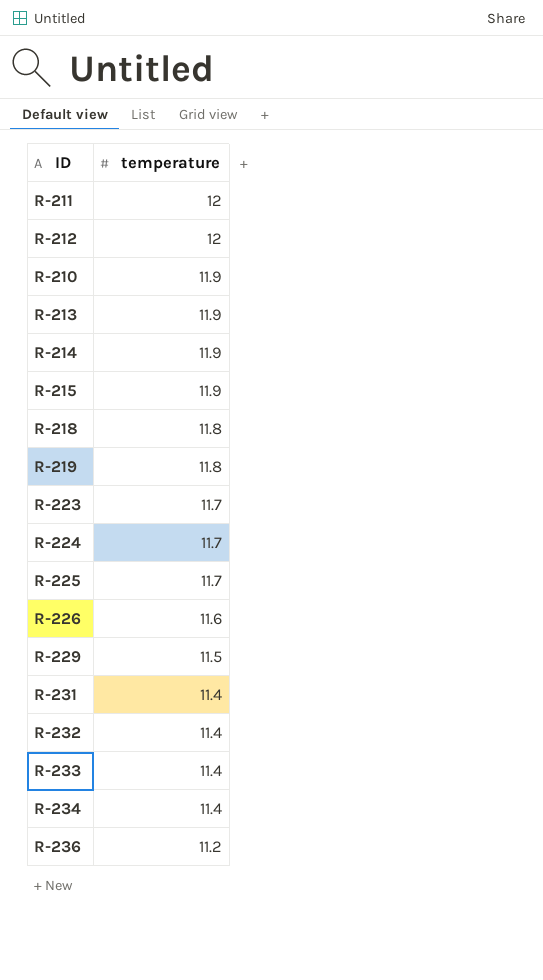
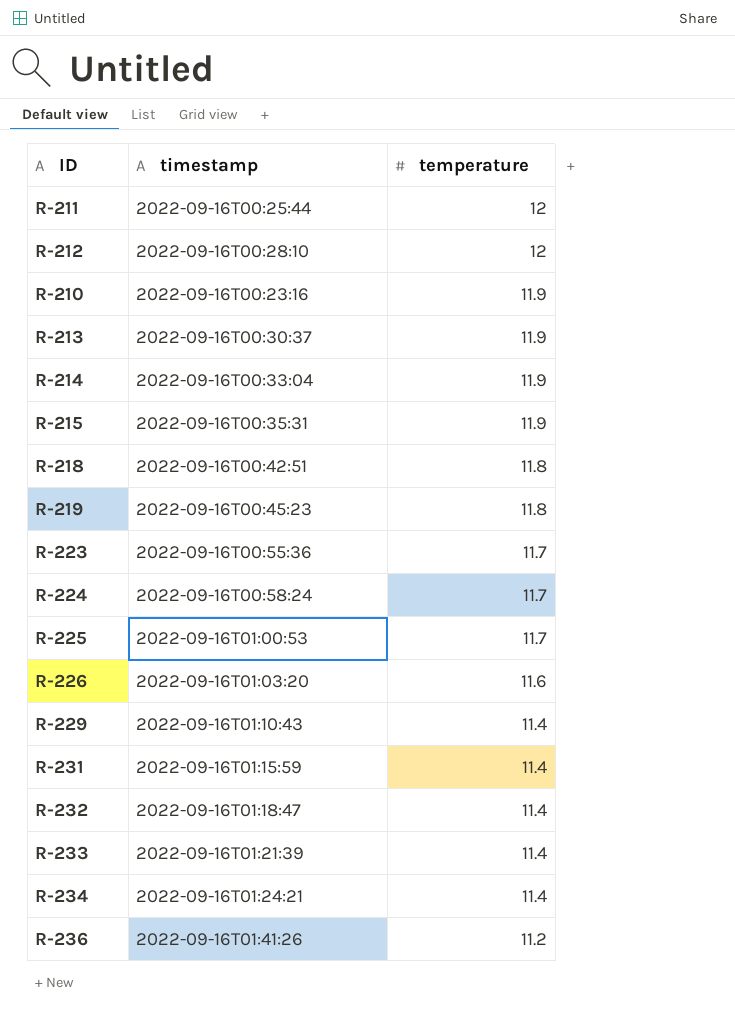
column timestamp | position: none -> 2
R-229 | temperature: 11.5 -> 11.4

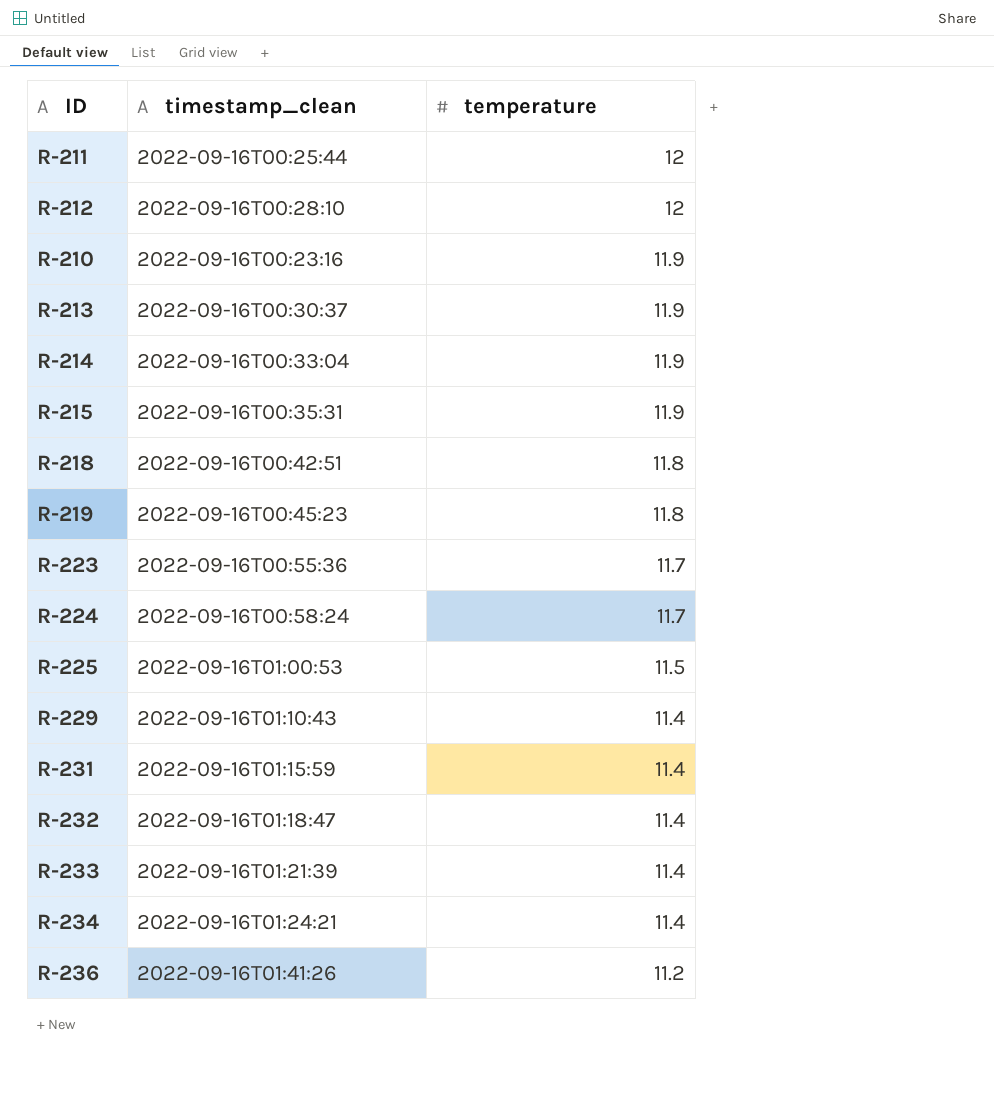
column name: timestamp -> timestamp_clean
row R-226: 2022-09-16T01:03:20 | 11.6 -> none
R-225 | temperature: 11.7 -> 11.5

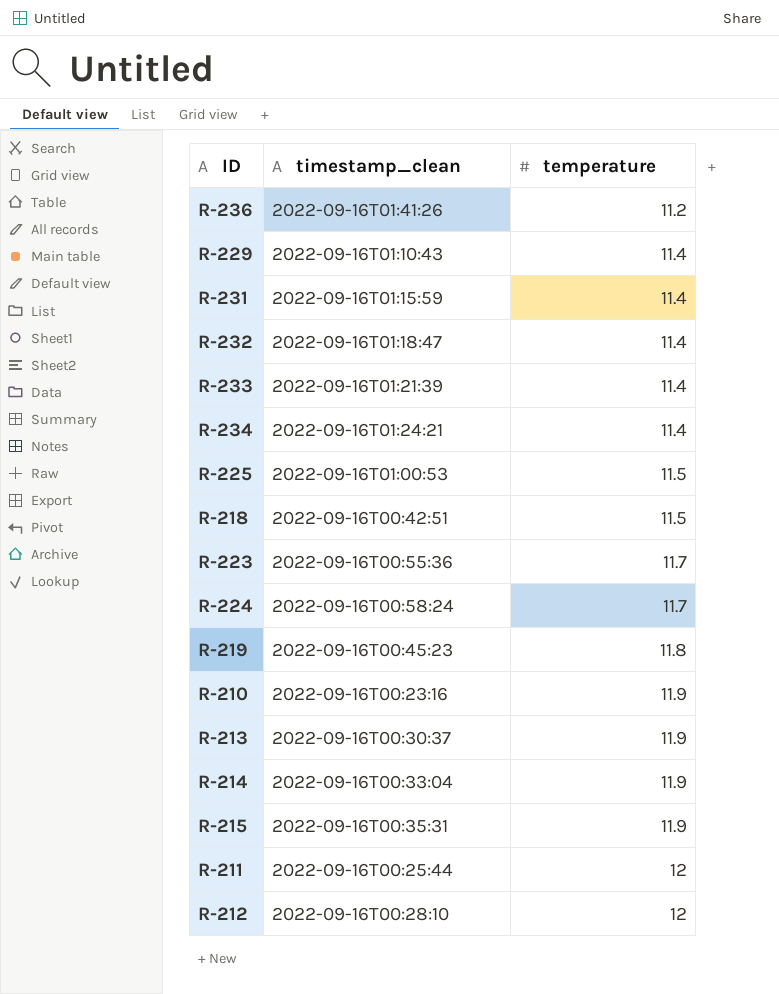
row order: temperature descending -> temperature ascending
R-218 | temperature: 11.8 -> 11.5

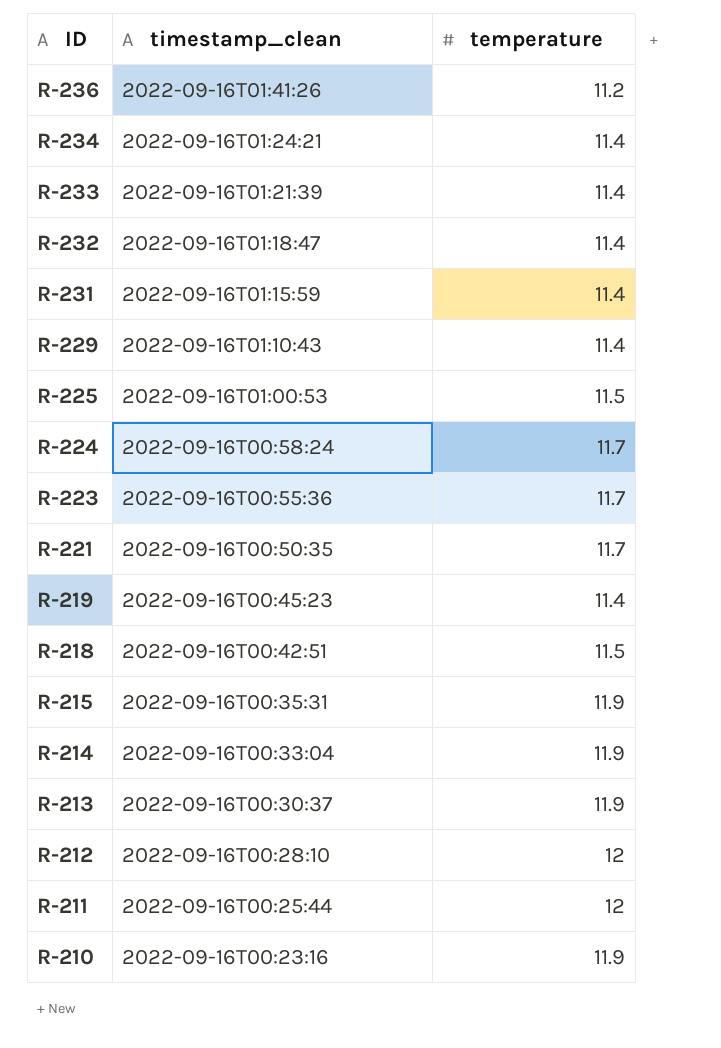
row order: temperature ascending -> ID descending
row R-221: none -> 2022-09-16T00:50:35 | 11.7
R-219 | temperature: 11.8 -> 11.4

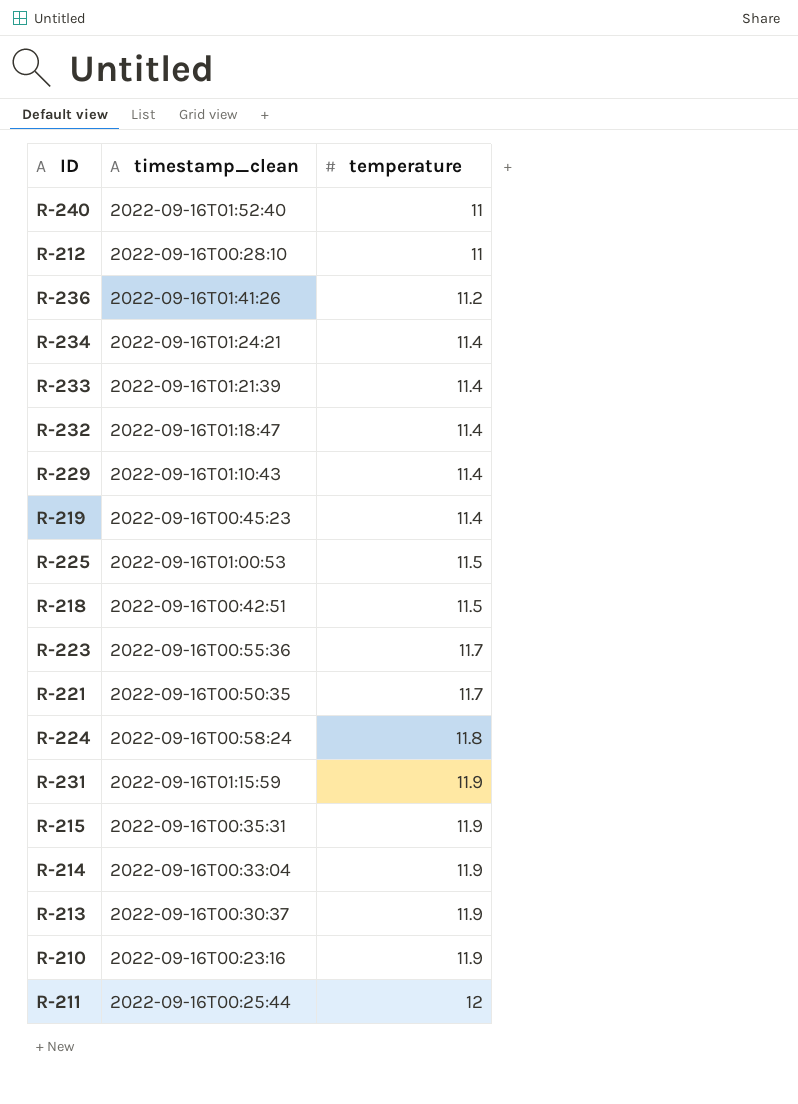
row order: ID descending -> temperature ascending
row R-240: none -> 2022-09-16T01:52:40 | 11
R-212 | temperature: 12 -> 11
R-224 | temperature: 11.7 -> 11.8
R-231 | temperature: 11.4 -> 11.9

